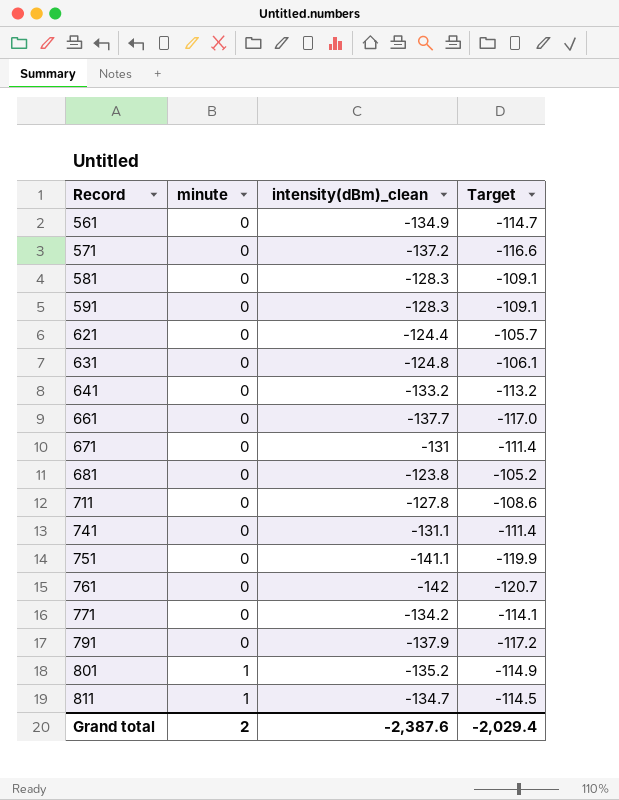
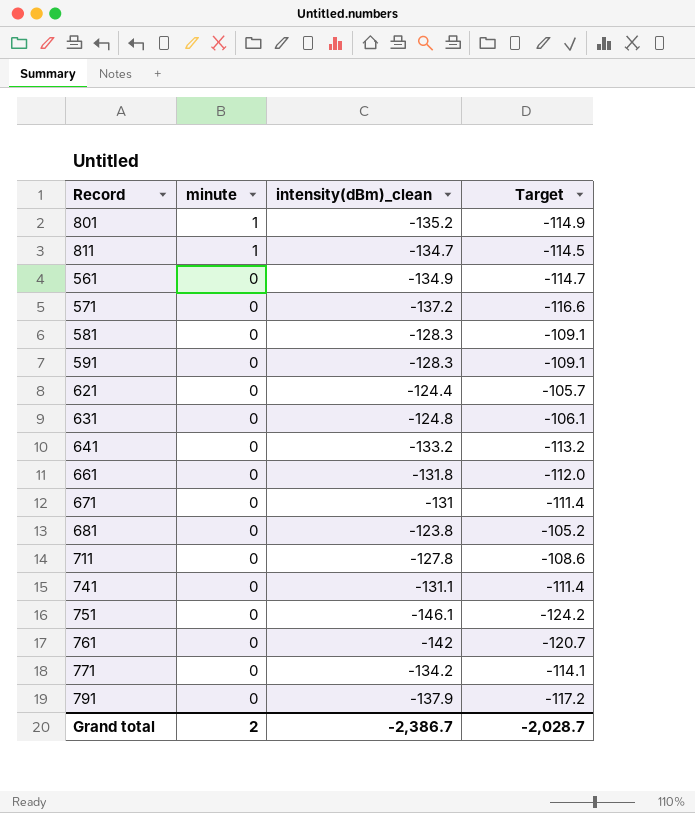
row order: Record ascending -> minute descending
661 | intensity(dBm)_clean: -137.7 -> -131.8
661 | Target: -117.0 -> -112.0
751 | intensity(dBm)_clean: -141.1 -> -146.1
751 | Target: -119.9 -> -124.2
Grand total | intensity(dBm)_clean: -2,387.6 -> -2,386.7
Grand total | Target: -2,029.4 -> -2,028.7

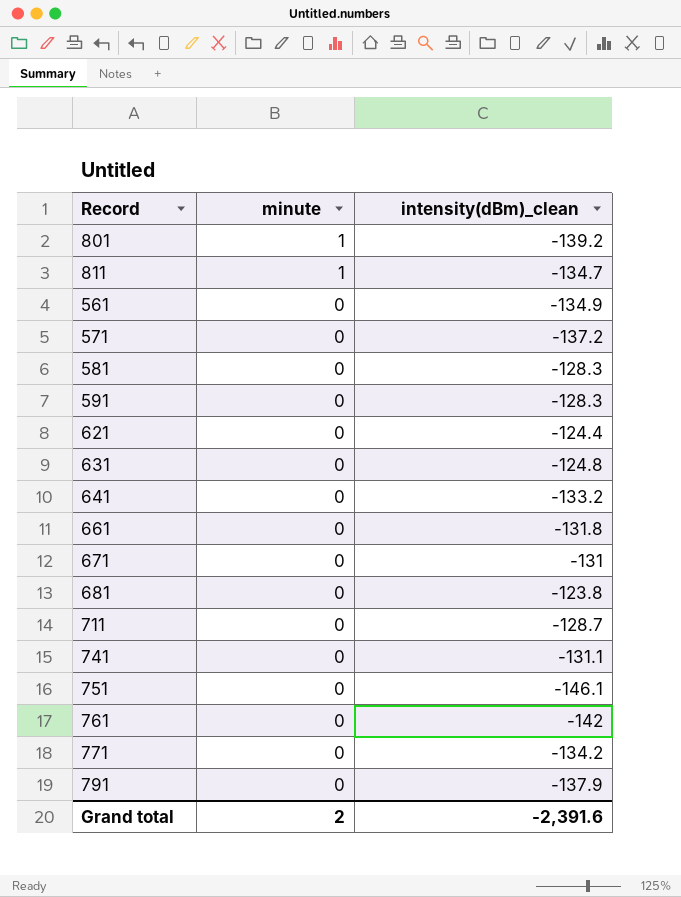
column Target | formula: [intensity(dBm)_clean] * 0.85 -> none
801 | intensity(dBm)_clean: -135.2 -> -139.2
711 | intensity(dBm)_clean: -127.8 -> -128.7
Grand total | intensity(dBm)_clean: -2,386.7 -> -2,391.6

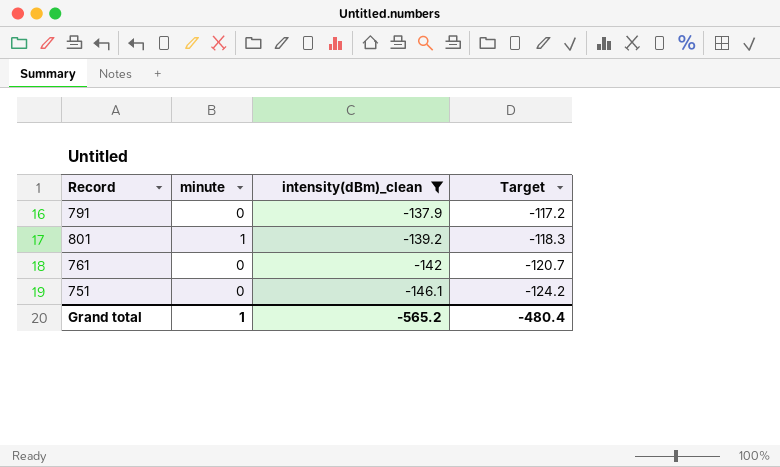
filter: none -> intensity(dBm)_clean <= -137.9
row order: minute descending -> intensity(dBm)_clean descending
column Target | formula: none -> [intensity(dBm)_clean] * 0.85
Grand total | minute: 2 -> 1
Grand total | intensity(dBm)_clean: -2,391.6 -> -565.2

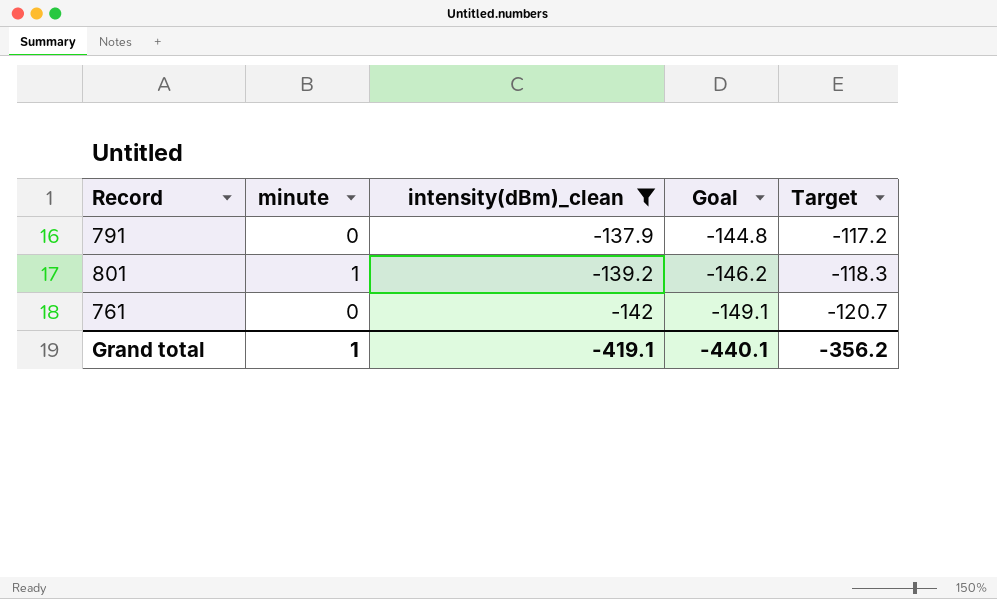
column Goal | formula: none -> [intensity(dBm)_clean] * 1.05
row 751: 0 | -146.1 | -124.2 -> none
Grand total | intensity(dBm)_clean: -565.2 -> -419.1
Grand total | Target: -480.4 -> -356.2

